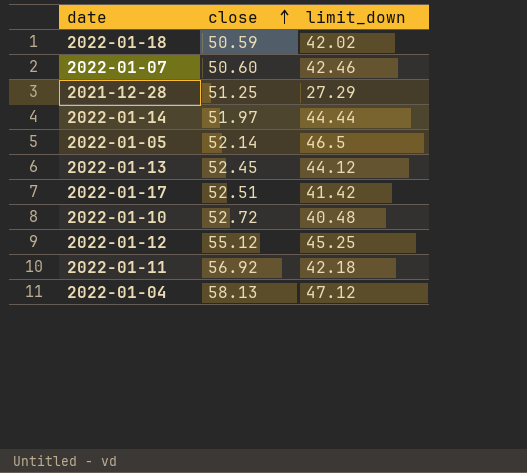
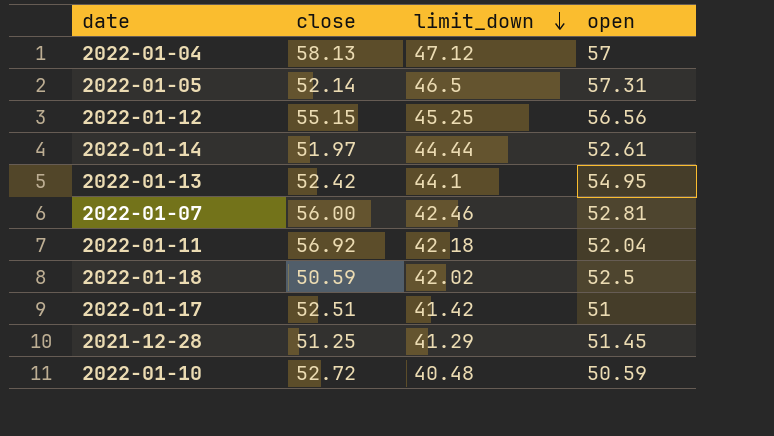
row order: close ascending -> limit_down descending
column open | position: none -> 4
2022-01-12 | close: 55.12 -> 55.15
2022-01-13 | close: 52.45 -> 52.42
2022-01-13 | limit_down: 44.12 -> 44.1
2022-01-07 | close: 50.60 -> 56.00
2021-12-28 | limit_down: 27.29 -> 41.29

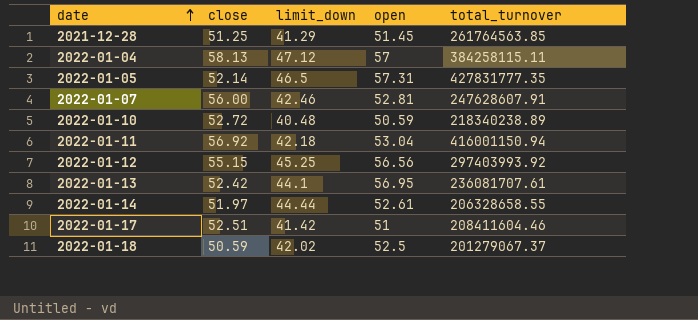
row order: limit_down descending -> date ascending
column total_turnover | position: none -> 5
2022-01-11 | open: 52.04 -> 53.04
2022-01-13 | open: 54.95 -> 56.95

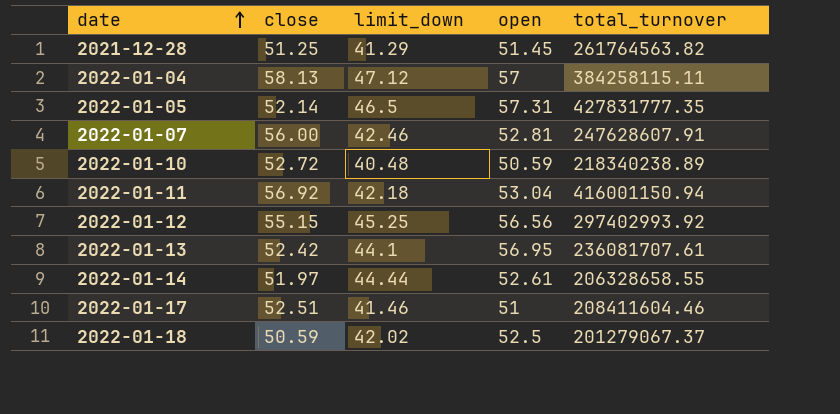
2021-12-28 | total_turnover: 261764563.85 -> 261764563.82
2022-01-12 | total_turnover: 297403993.92 -> 297402993.92
2022-01-17 | limit_down: 41.42 -> 41.46

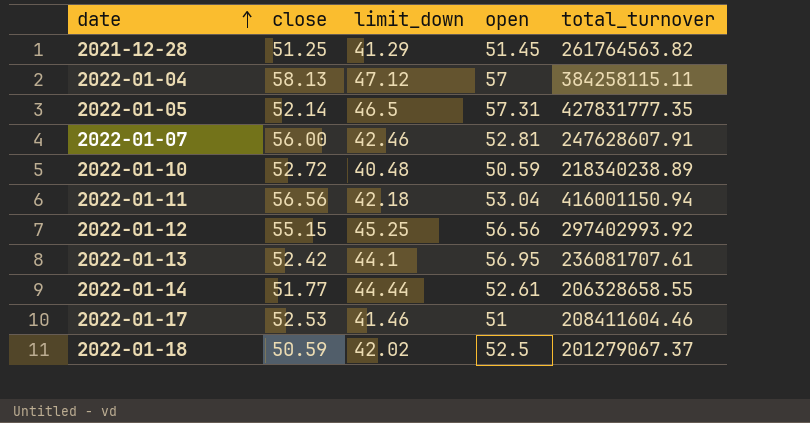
2022-01-11 | close: 56.92 -> 56.56
2022-01-14 | close: 51.97 -> 51.77
2022-01-17 | close: 52.51 -> 52.53

